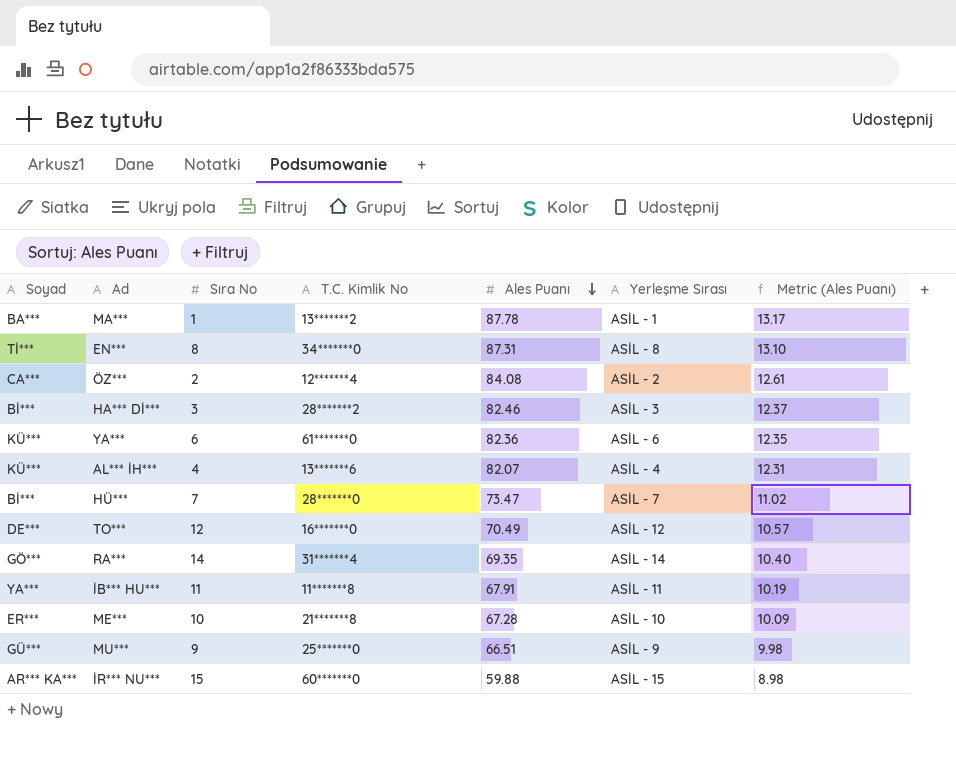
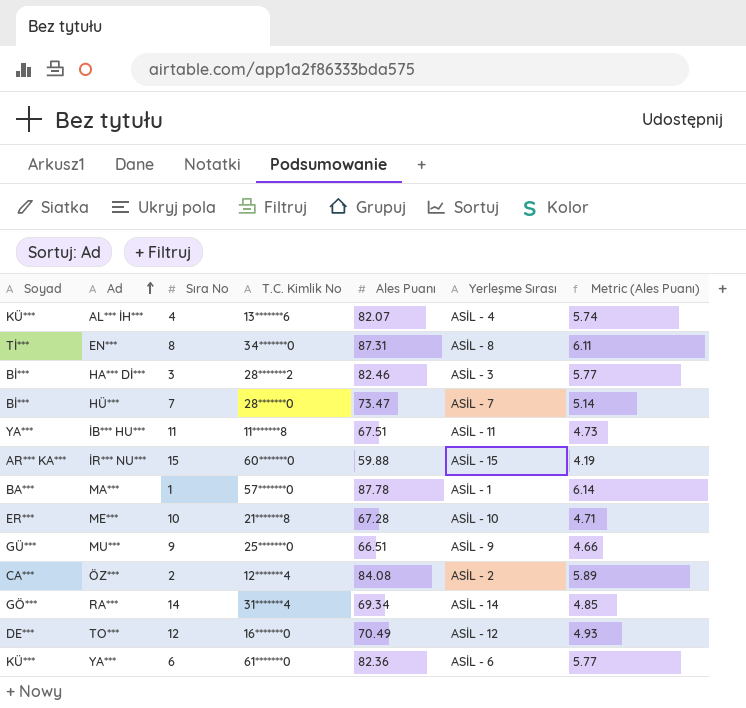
row order: Ales Puanı descending -> Ad ascending
column Metric (Ales Puanı) | formula: [Ales Puanı] * 0.15 -> [Ales Puanı] * 0.07
İB*** HU*** | Ales Puanı: 67.91 -> 67.51
MA*** | T.C. Kimlik No: 13*******2 -> 57*******0
RA*** | Ales Puanı: 69.35 -> 69.34

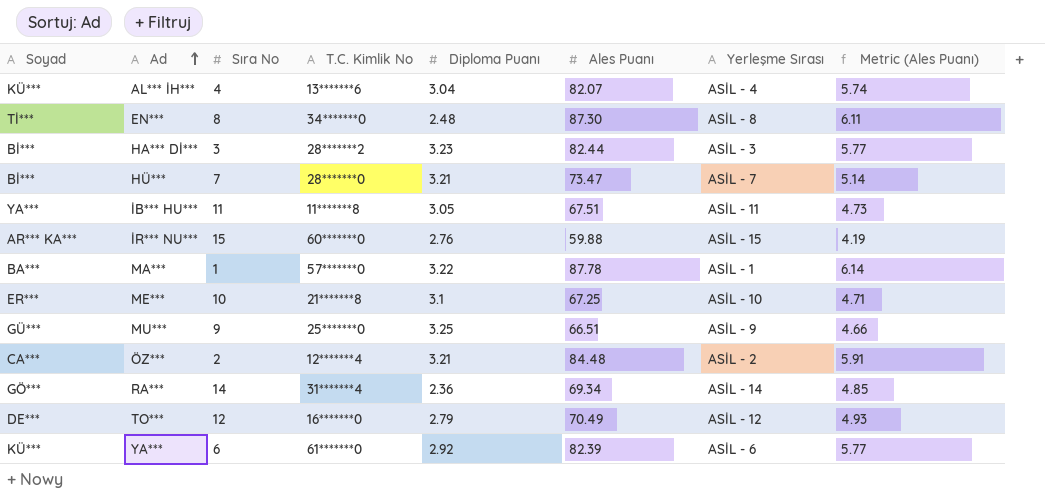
column Diploma Puanı | position: none -> 5
EN*** | Ales Puanı: 87.31 -> 87.30
HA*** Dİ*** | Ales Puanı: 82.46 -> 82.44
ME*** | Ales Puanı: 67.28 -> 67.25
ÖZ*** | Ales Puanı: 84.08 -> 84.48
ÖZ*** | Metric (Ales Puanı): 5.89 -> 5.91
YA*** | Ales Puanı: 82.36 -> 82.39

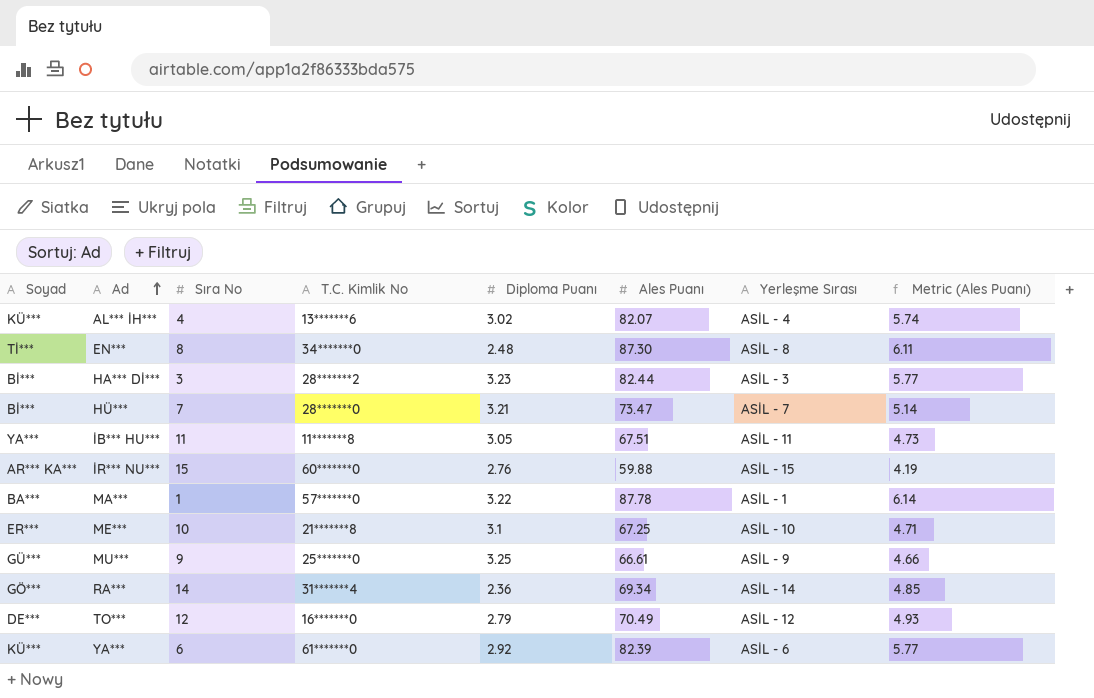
row ÖZ***: CA*** | 2 | 12*******4 | 3.21 | 84.48 | ASİL - 2 | 5.91 -> none
AL*** İH*** | Diploma Puanı: 3.04 -> 3.02
MU*** | Ales Puanı: 66.51 -> 66.61

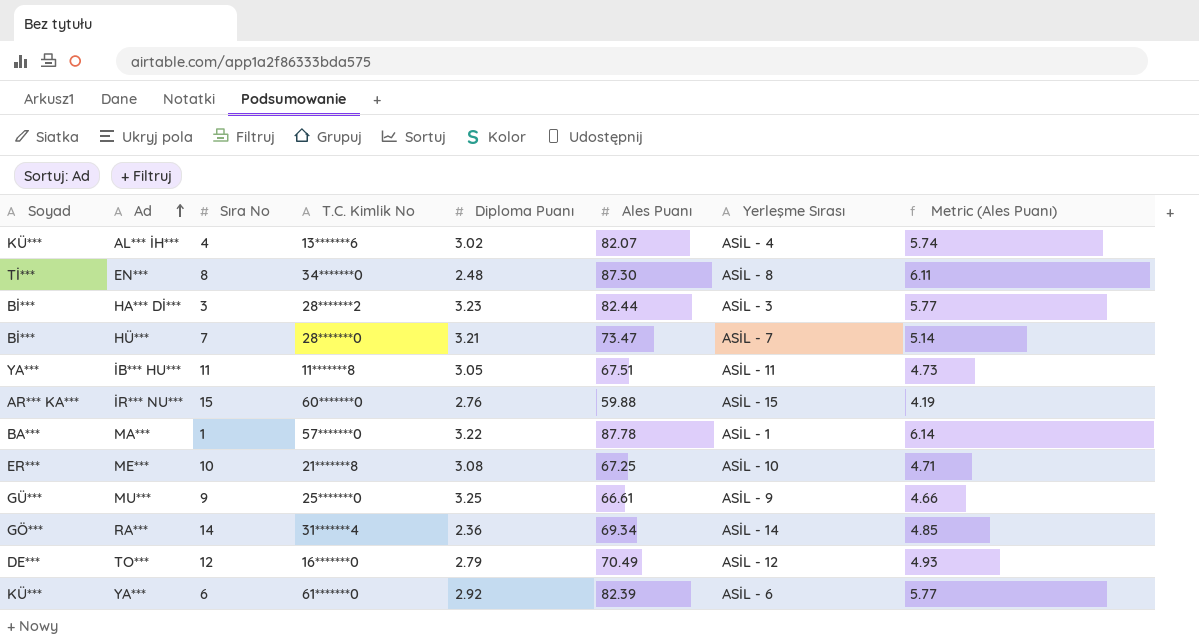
ME*** | Diploma Puanı: 3.1 -> 3.08

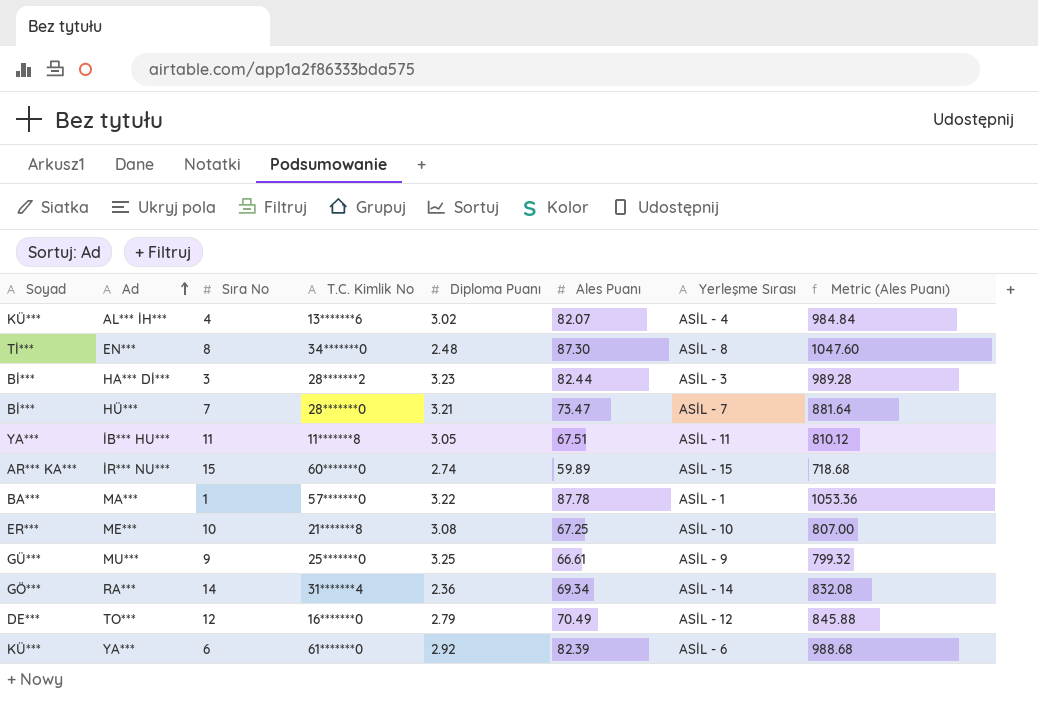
column Metric (Ales Puanı) | formula: [Ales Puanı] * 0.07 -> [Ales Puanı] * 12
İR*** NU*** | Diploma Puanı: 2.76 -> 2.74
İR*** NU*** | Ales Puanı: 59.88 -> 59.89

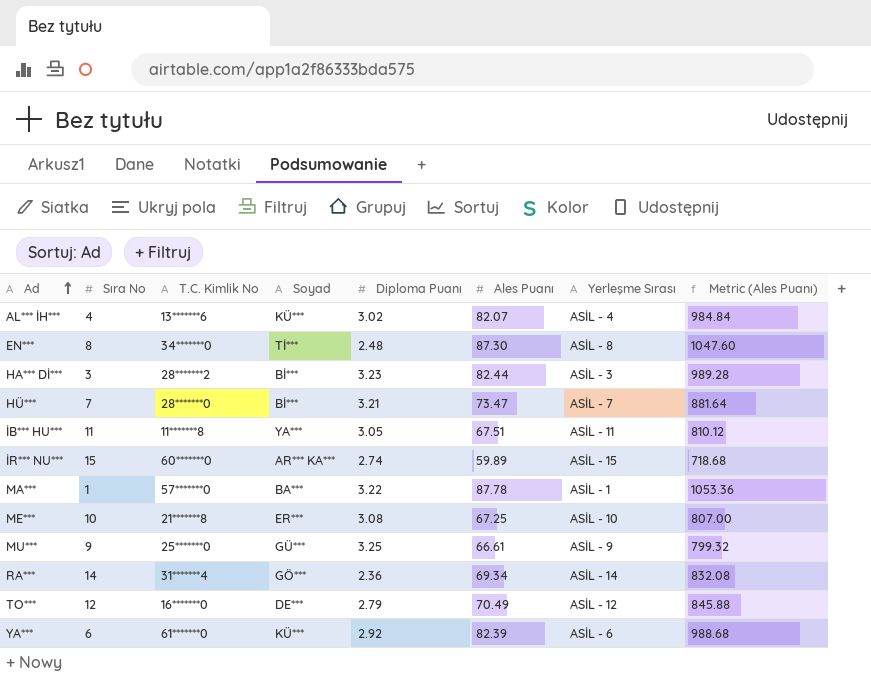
column Soyad | position: 1 -> 4

